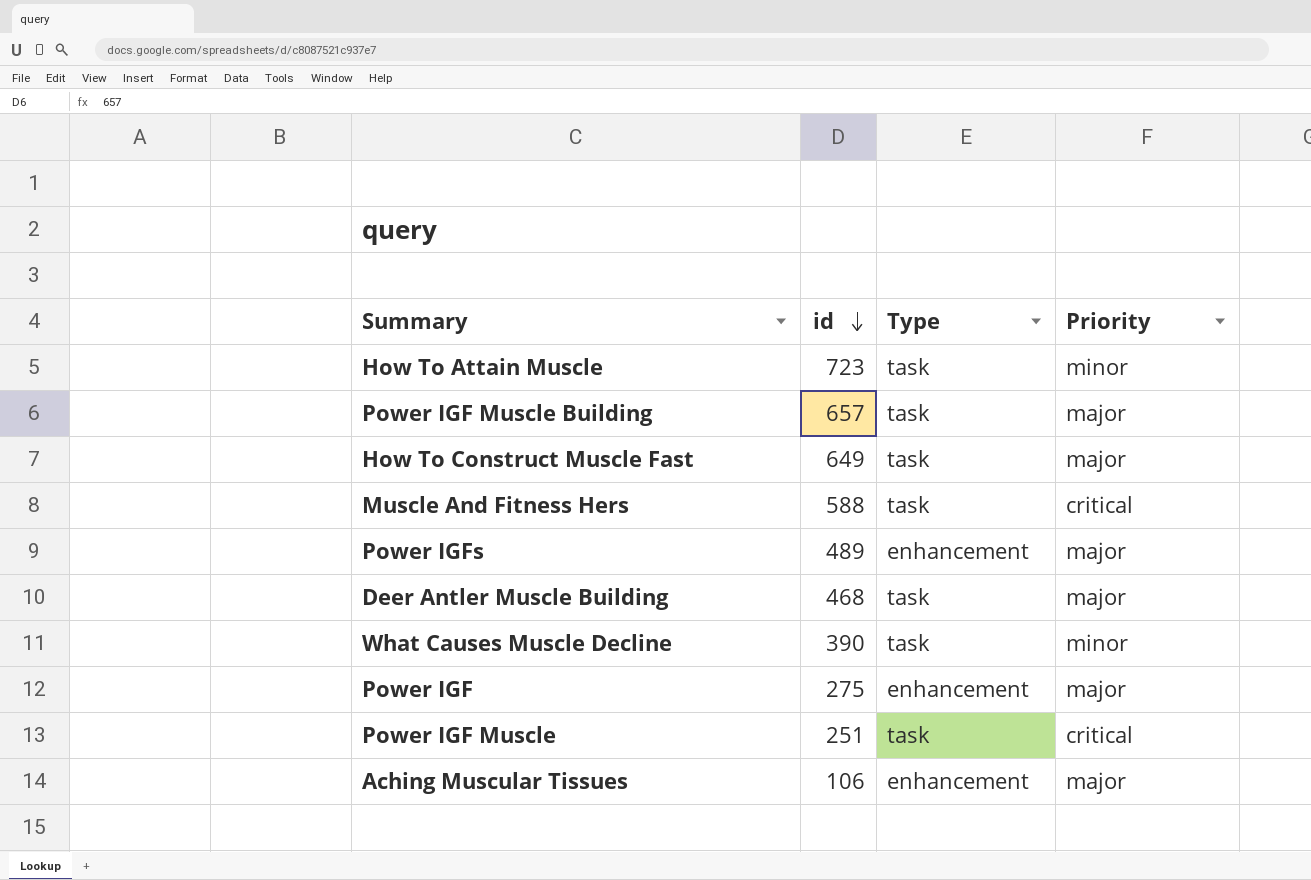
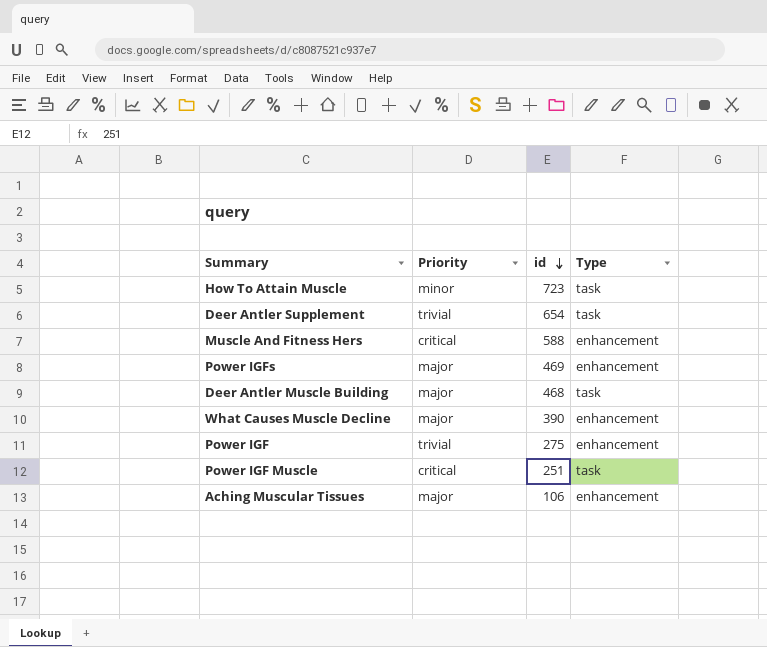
column Priority | position: 4 -> 2
row Power IGF Muscle Building: 657 | task | major -> none
row How To Construct Muscle Fast: 649 | task | major -> none
row Deer Antler Supplement: none -> trivial | 654 | task
Muscle And Fitness Hers | Type: task -> enhancement
Power IGFs | id: 489 -> 469
What Causes Muscle Decline | Priority: minor -> major
What Causes Muscle Decline | Type: task -> enhancement
Power IGF | Priority: major -> trivial

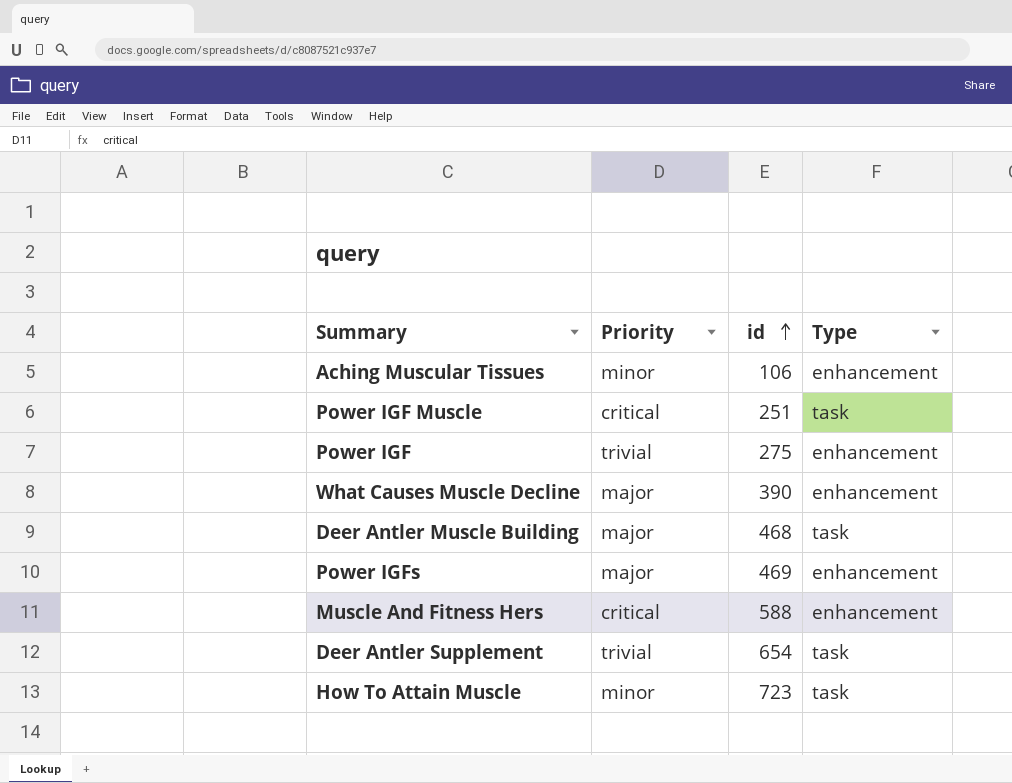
row order: id descending -> id ascending
Aching Muscular Tissues | Priority: major -> minor

